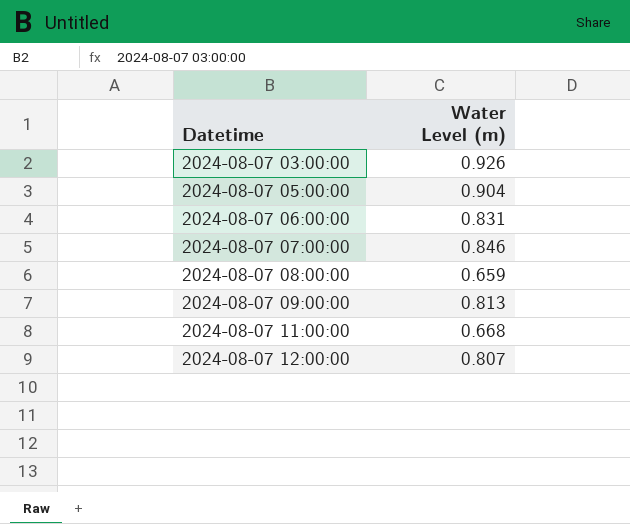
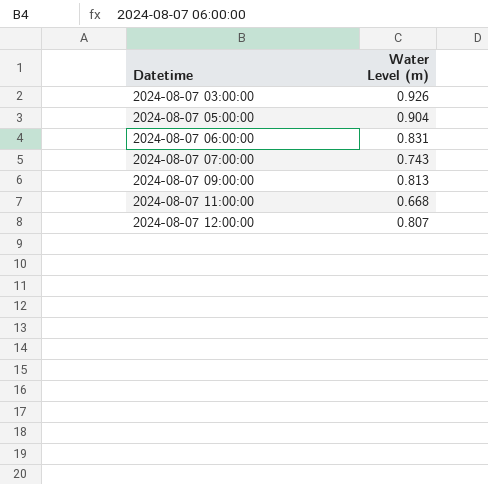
row 2024-08-07 08:00:00: 0.659 -> none
2024-08-07 07:00:00 | Water Level (m): 0.846 -> 0.743

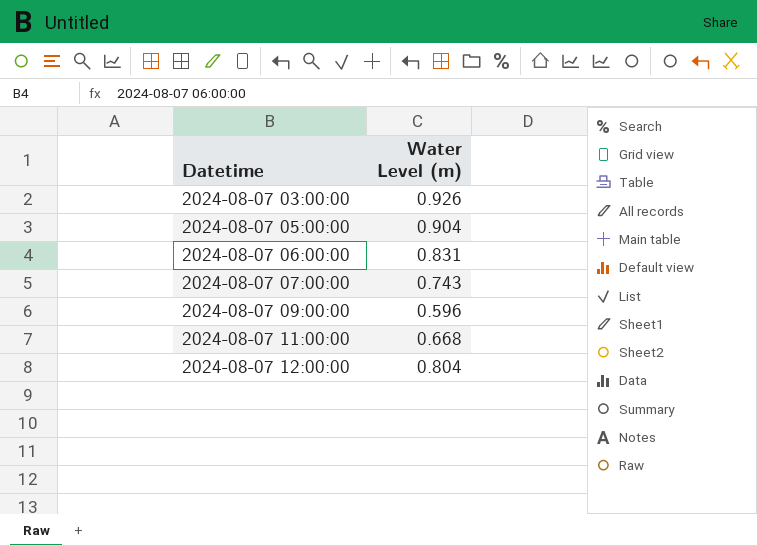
2024-08-07 09:00:00 | Water Level (m): 0.813 -> 0.596
2024-08-07 12:00:00 | Water Level (m): 0.807 -> 0.804

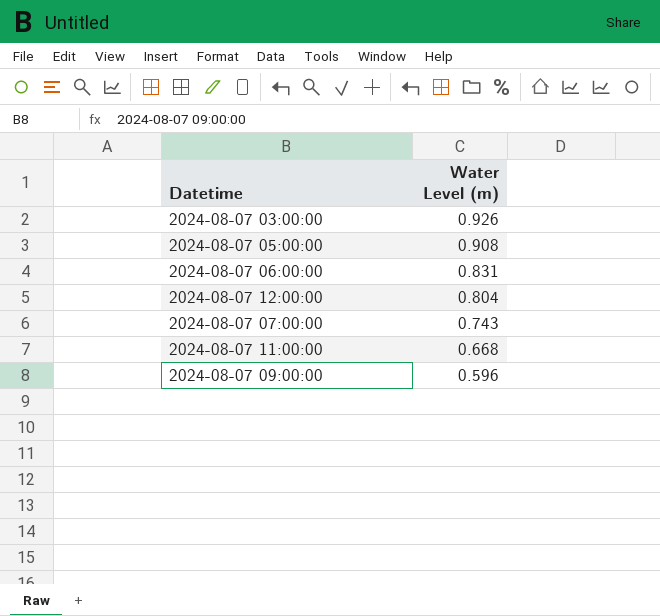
row order: Datetime ascending -> Water Level (m) descending
2024-08-07 05:00:00 | Water Level (m): 0.904 -> 0.908

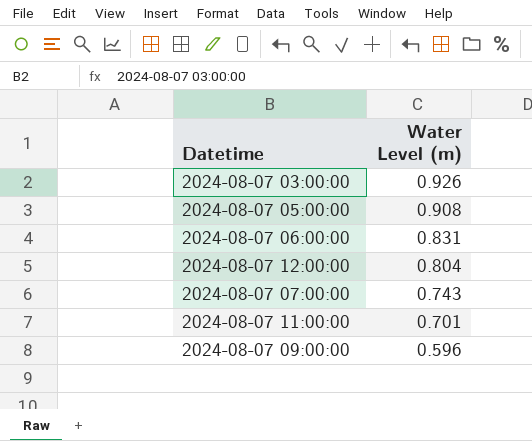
2024-08-07 11:00:00 | Water Level (m): 0.668 -> 0.701

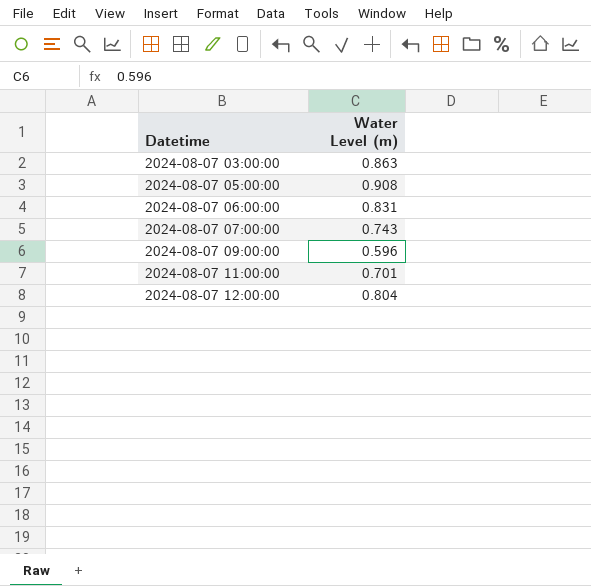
row order: Water Level (m) descending -> Datetime ascending
2024-08-07 03:00:00 | Water Level (m): 0.926 -> 0.863

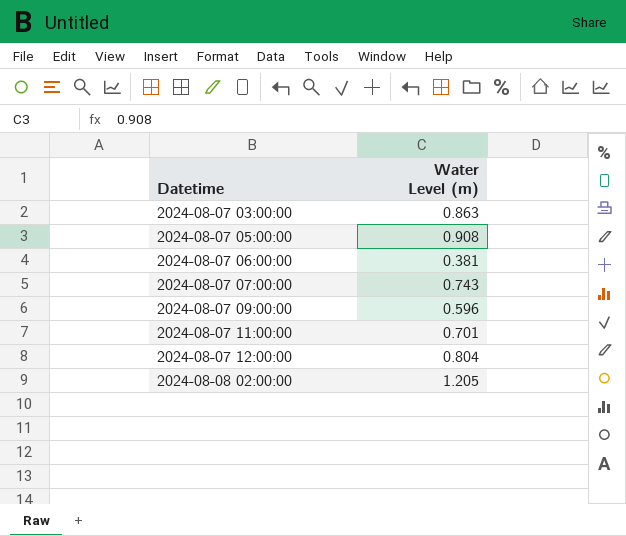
2024-08-07 06:00:00 | Water Level (m): 0.831 -> 0.381
row 2024-08-08 02:00:00: none -> 1.205

